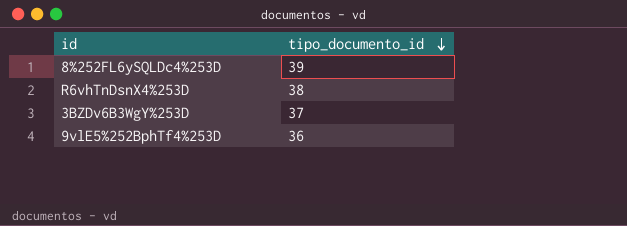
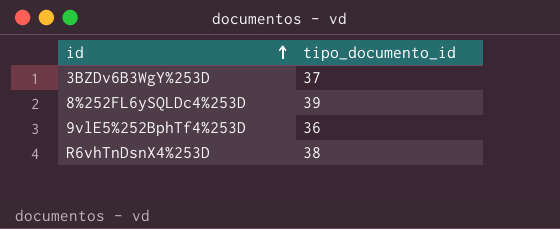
row order: tipo_documento_id descending -> id ascending

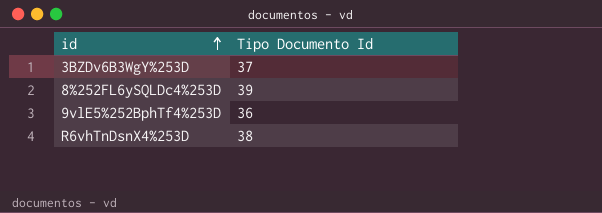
column name: tipo_documento_id -> Tipo Documento Id

